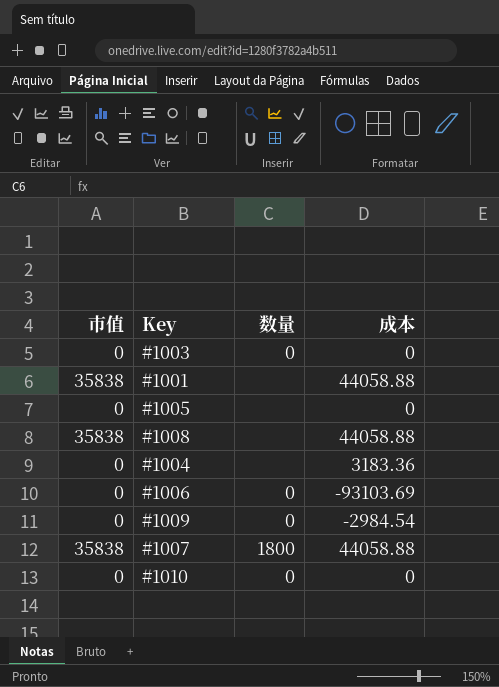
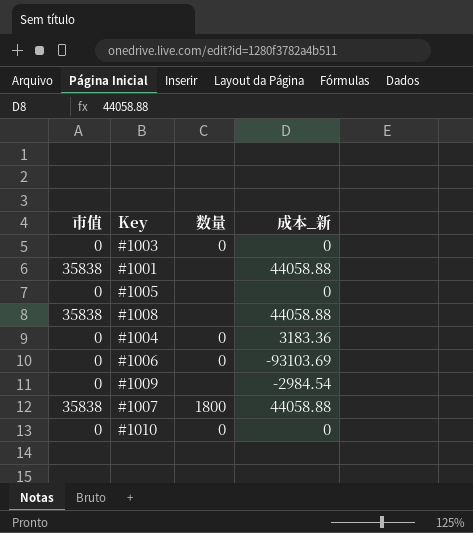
column name: 成本 -> 成本_新
#1004 | 数量: none -> 0
#1009 | 数量: 0 -> none

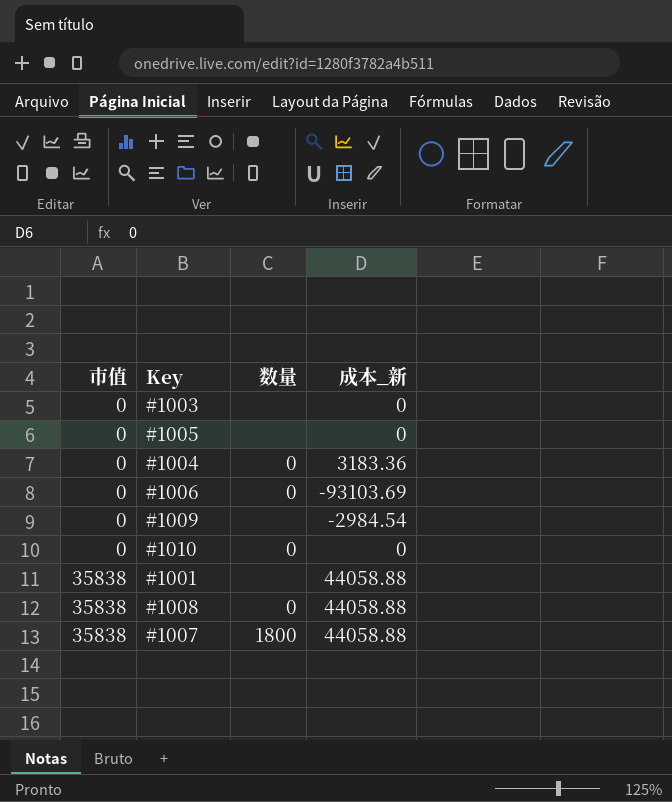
row order: none -> 市值 ascending
#1003 | 数量: 0 -> none
#1008 | 数量: none -> 0

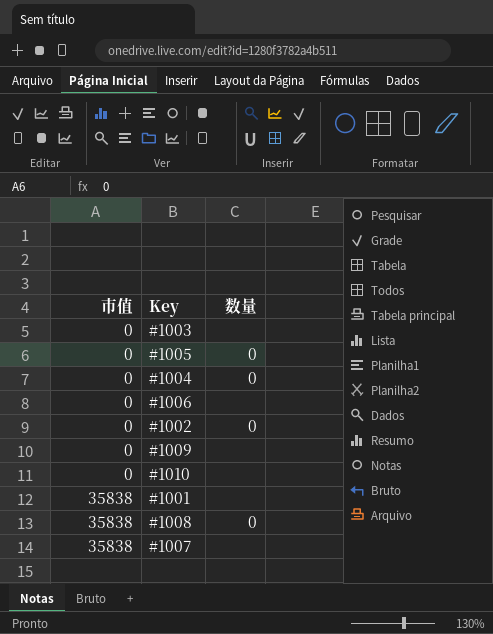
column 成本_新 | position: 4 -> none
#1005 | 数量: none -> 0
#1006 | 数量: 0 -> none
row #1002: none -> 0 | 0
#1010 | 数量: 0 -> none
#1007 | 数量: 1800 -> none

